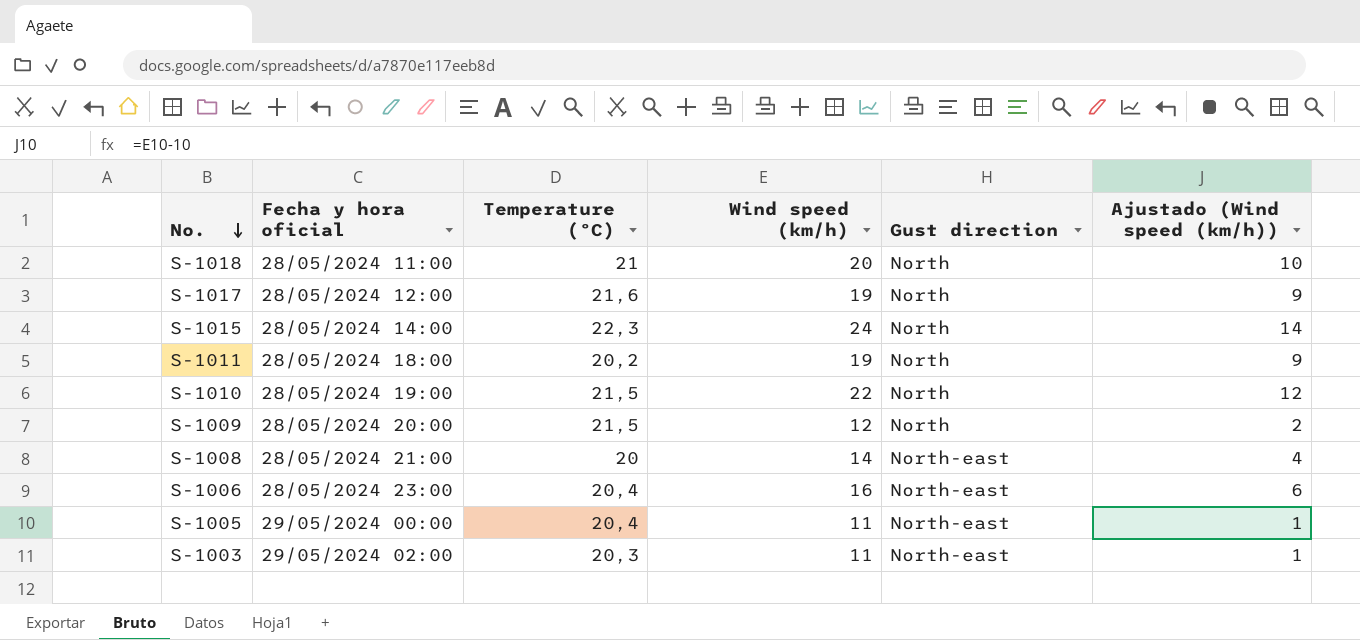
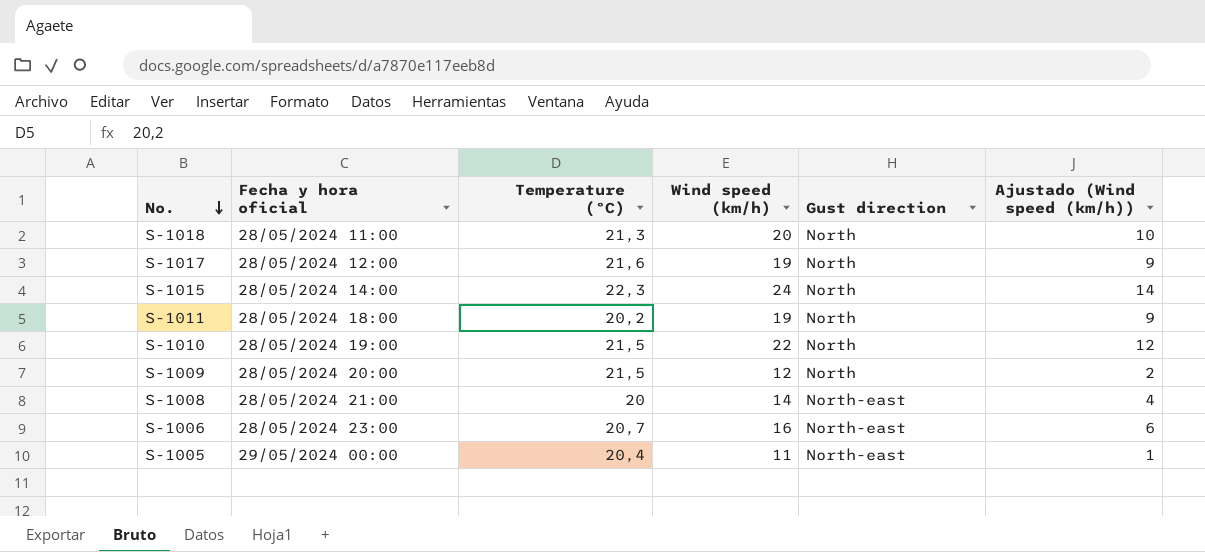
row S-1003: 29/05/2024 02:00 | 20,3 | 11 | North-east | 1 -> none
S-1018 | Temperature (ºC): 21 -> 21,3
S-1006 | Temperature (ºC): 20,4 -> 20,7

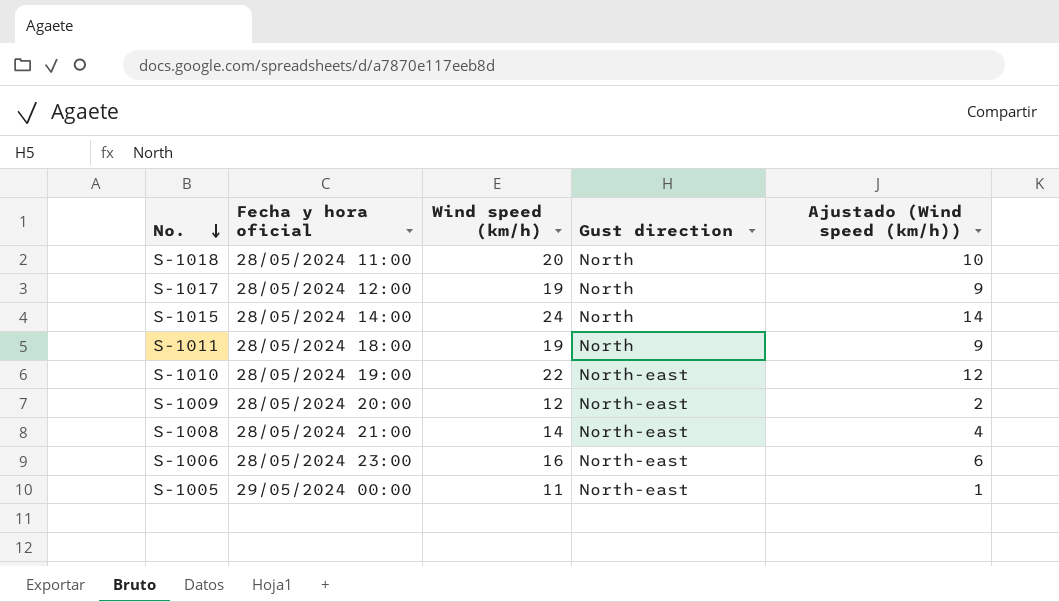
column Temperature (ºC) | position: 3 -> none
S-1010 | Gust direction: North -> North-east
S-1009 | Gust direction: North -> North-east

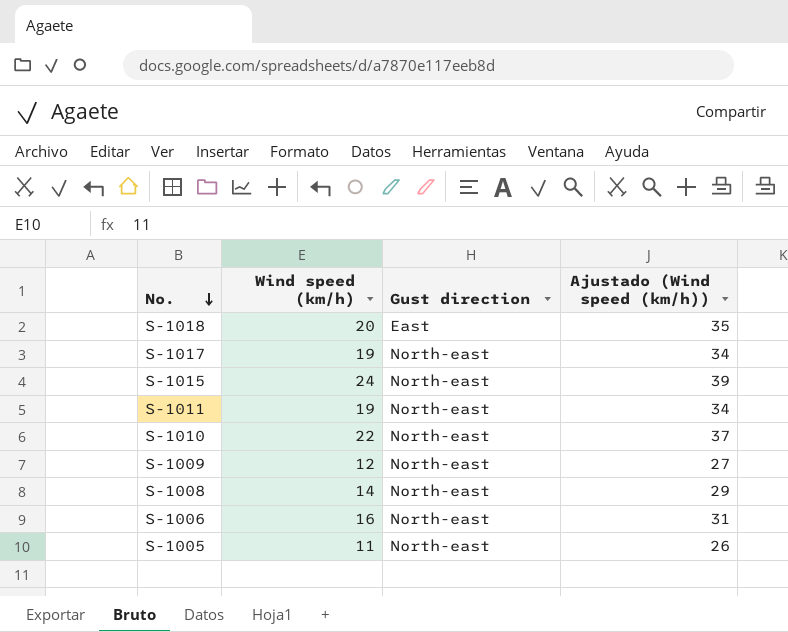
column Fecha y hora oficial | position: 2 -> none
column Ajustado (Wind speed (km/h)) | formula: [Wind speed (km/h)] - 10 -> [Wind speed (km/h)] + 15
S-1018 | Gust direction: North -> East
S-1017 | Gust direction: North -> North-east
S-1015 | Gust direction: North -> North-east
S-1011 | Gust direction: North -> North-east

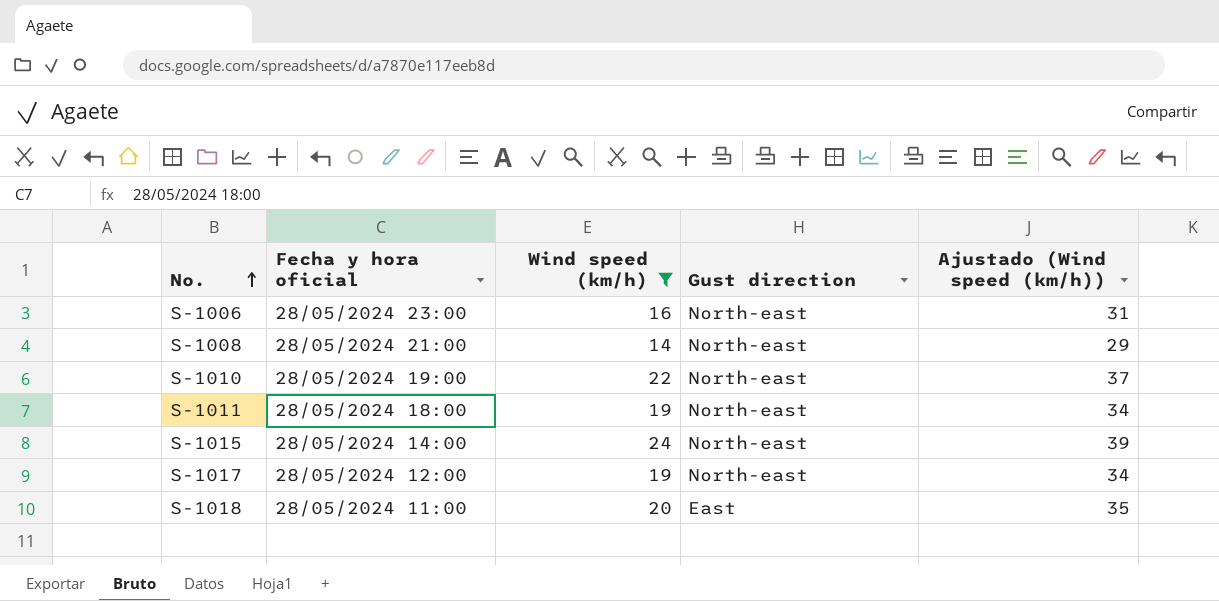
filter: none -> Wind speed (km/h) >= 14
row order: No. descending -> No. ascending
column Fecha y hora oficial | position: none -> 2

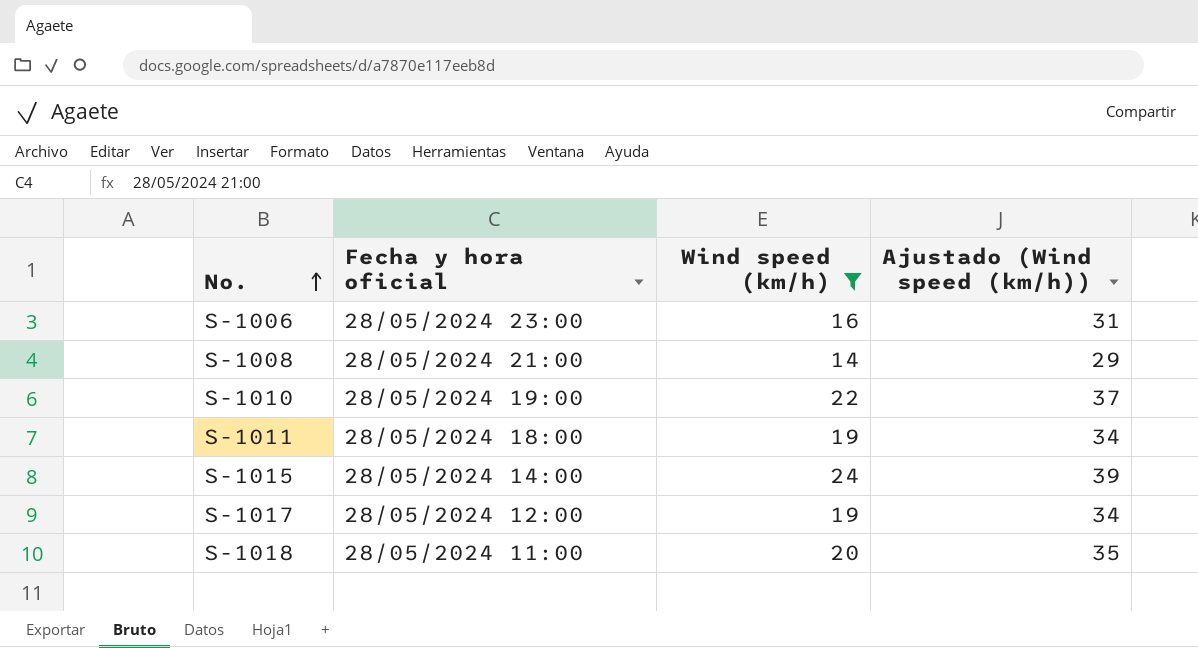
column Gust direction | position: 4 -> none

